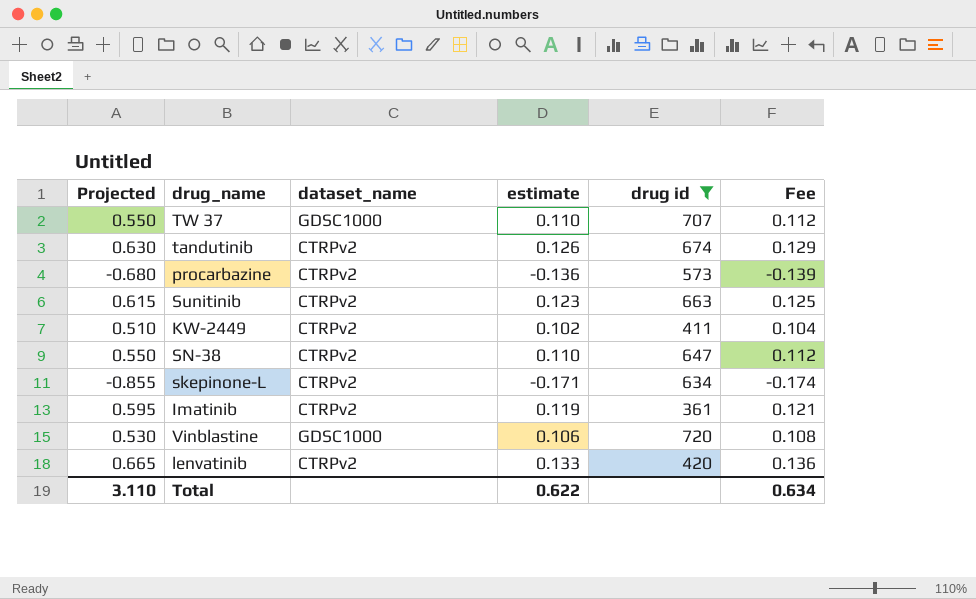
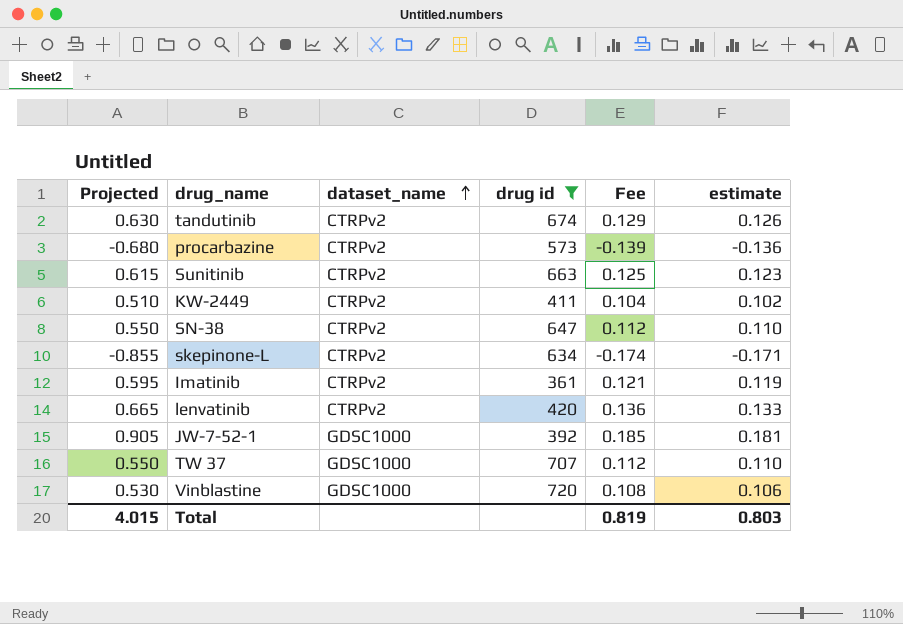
row order: none -> dataset_name ascending
column estimate | position: 4 -> 6
row JW-7-52-1: none -> 0.905 | GDSC1000 | 392 | 0.185 | 0.181
Total | Projected: 3.110 -> 4.015
Total | Fee: 0.634 -> 0.819
Total | estimate: 0.622 -> 0.803

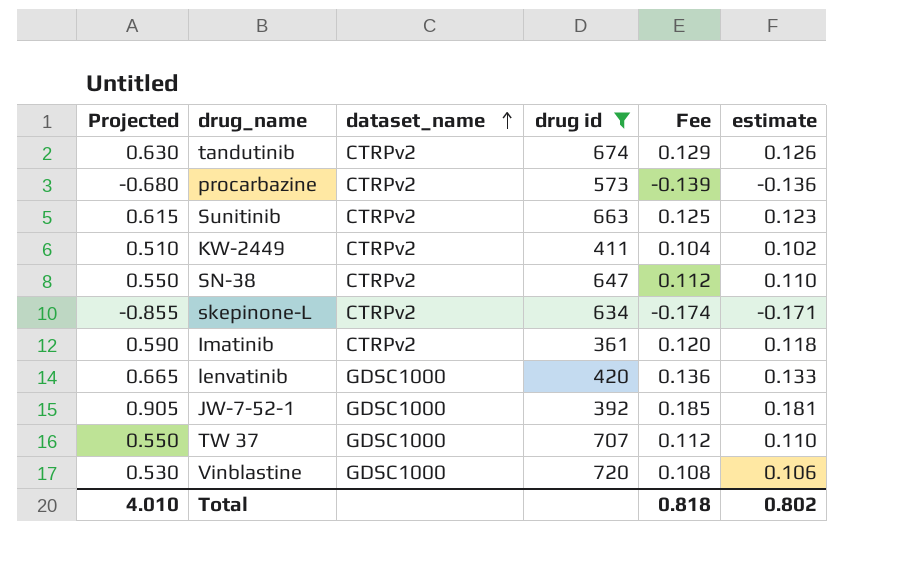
Imatinib | Projected: 0.595 -> 0.590
Imatinib | Fee: 0.121 -> 0.120
Imatinib | estimate: 0.119 -> 0.118
lenvatinib | dataset_name: CTRPv2 -> GDSC1000
Total | Projected: 4.015 -> 4.010
Total | Fee: 0.819 -> 0.818
Total | estimate: 0.803 -> 0.802

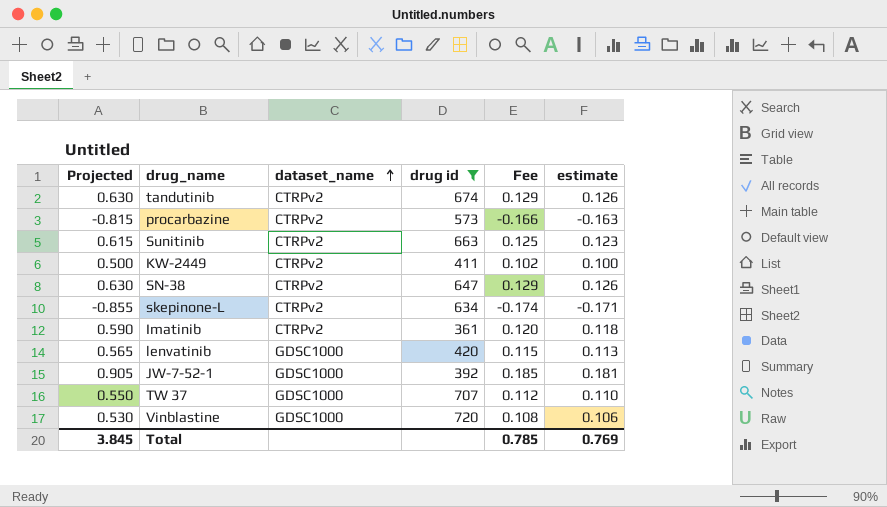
procarbazine | Projected: -0.680 -> -0.815
procarbazine | Fee: -0.139 -> -0.166
procarbazine | estimate: -0.136 -> -0.163
KW-2449 | Projected: 0.510 -> 0.500
KW-2449 | Fee: 0.104 -> 0.102
KW-2449 | estimate: 0.102 -> 0.100
SN-38 | Projected: 0.550 -> 0.630
SN-38 | Fee: 0.112 -> 0.129
SN-38 | estimate: 0.110 -> 0.126
lenvatinib | Projected: 0.665 -> 0.565
lenvatinib | Fee: 0.136 -> 0.115
lenvatinib | estimate: 0.133 -> 0.113
Total | Projected: 4.010 -> 3.845
Total | Fee: 0.818 -> 0.785
Total | estimate: 0.802 -> 0.769

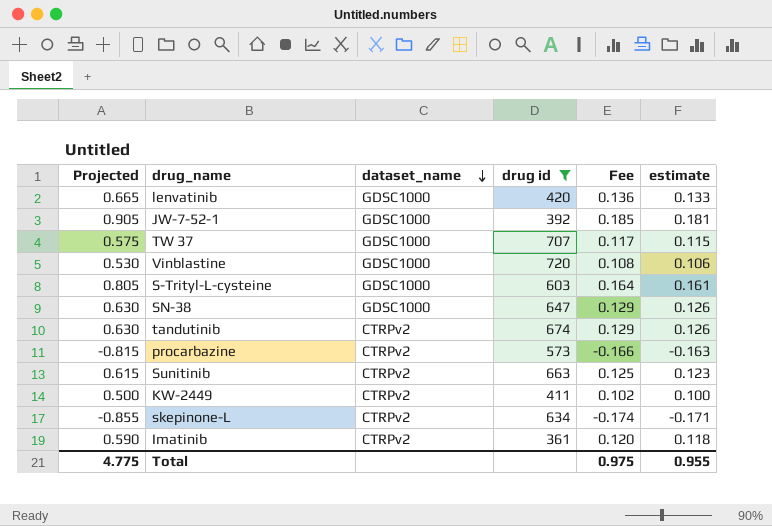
row order: dataset_name ascending -> dataset_name descending
lenvatinib | Projected: 0.565 -> 0.665
lenvatinib | Fee: 0.115 -> 0.136
lenvatinib | estimate: 0.113 -> 0.133
TW 37 | Projected: 0.550 -> 0.575
TW 37 | Fee: 0.112 -> 0.117
TW 37 | estimate: 0.110 -> 0.115
row S-Trityl-L-cysteine: none -> 0.805 | GDSC1000 | 603 | 0.164 | 0.161
SN-38 | dataset_name: CTRPv2 -> GDSC1000
Total | Projected: 3.845 -> 4.775
Total | Fee: 0.785 -> 0.975
Total | estimate: 0.769 -> 0.955

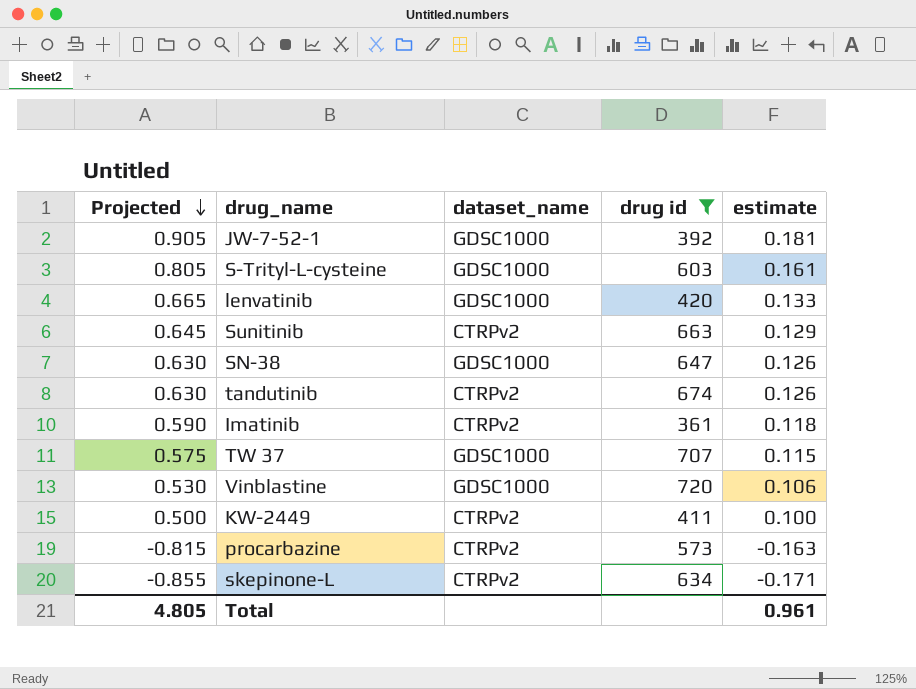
row order: dataset_name descending -> Projected descending
column Fee | formula: [estimate] * 1.02 -> none
Sunitinib | Projected: 0.615 -> 0.645
Sunitinib | estimate: 0.123 -> 0.129
Total | Projected: 4.775 -> 4.805
Total | estimate: 0.955 -> 0.961

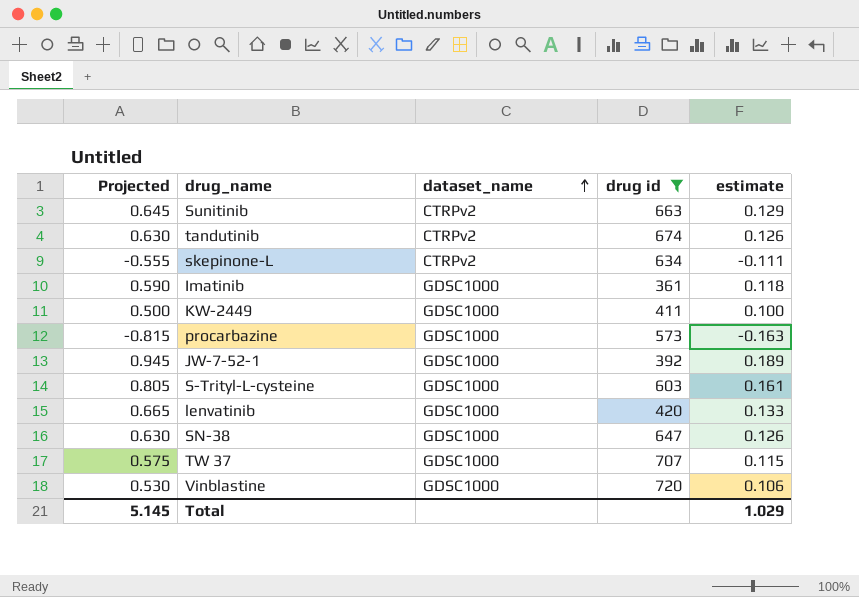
row order: Projected descending -> dataset_name ascending
skepinone-L | Projected: -0.855 -> -0.555
skepinone-L | estimate: -0.171 -> -0.111
Imatinib | dataset_name: CTRPv2 -> GDSC1000
KW-2449 | dataset_name: CTRPv2 -> GDSC1000
procarbazine | dataset_name: CTRPv2 -> GDSC1000
JW-7-52-1 | Projected: 0.905 -> 0.945
JW-7-52-1 | estimate: 0.181 -> 0.189
Total | Projected: 4.805 -> 5.145
Total | estimate: 0.961 -> 1.029

